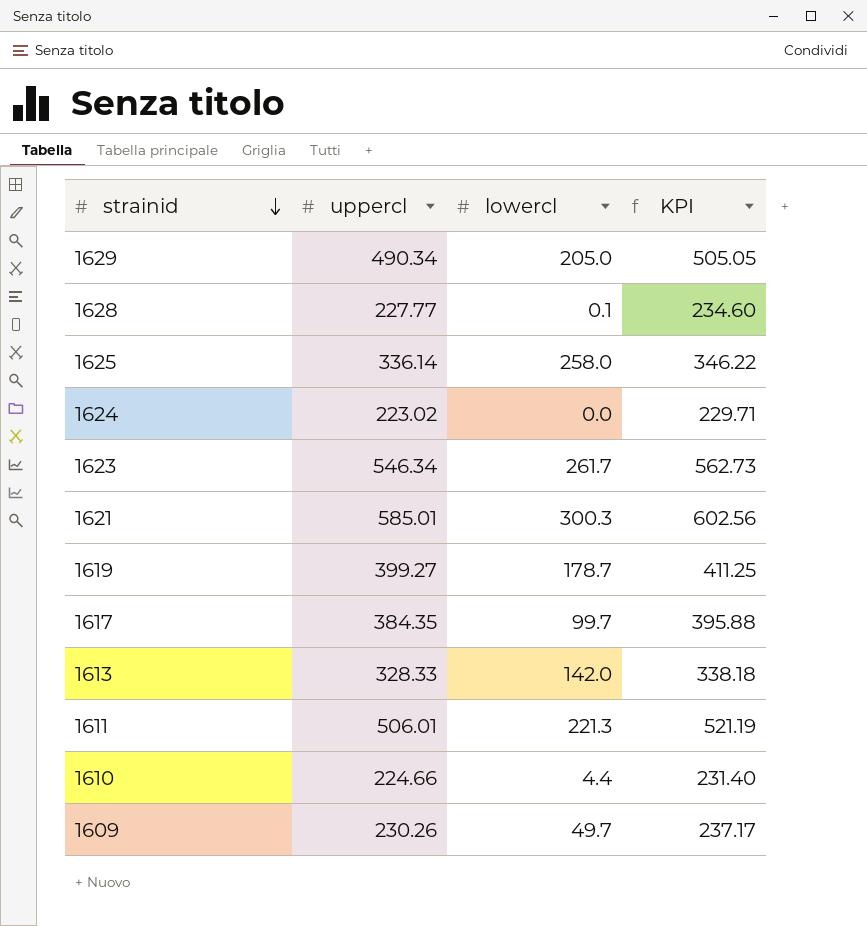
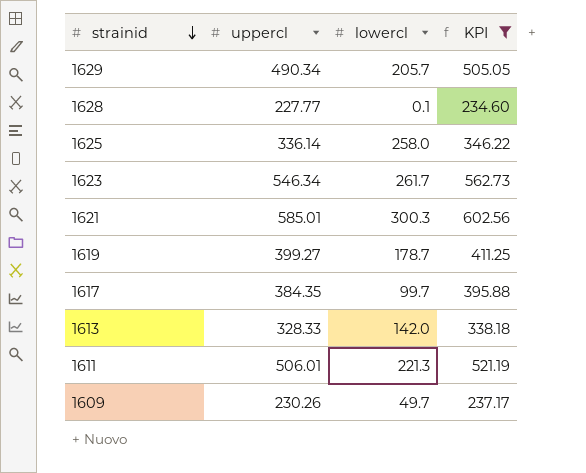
filter: none -> KPI >= 234.60
1629 | lowercl: 205.0 -> 205.7

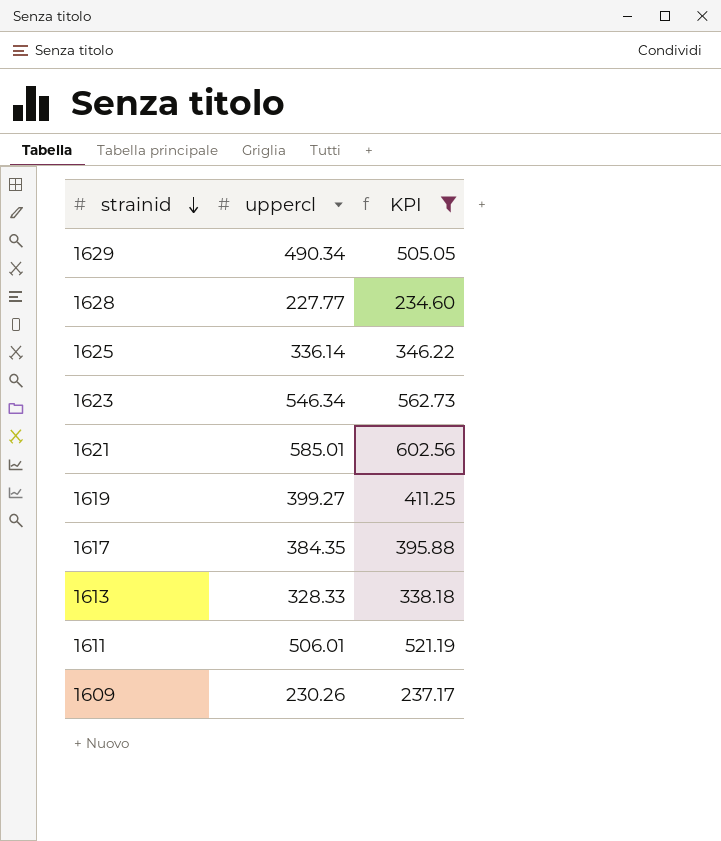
column lowercl | position: 3 -> none

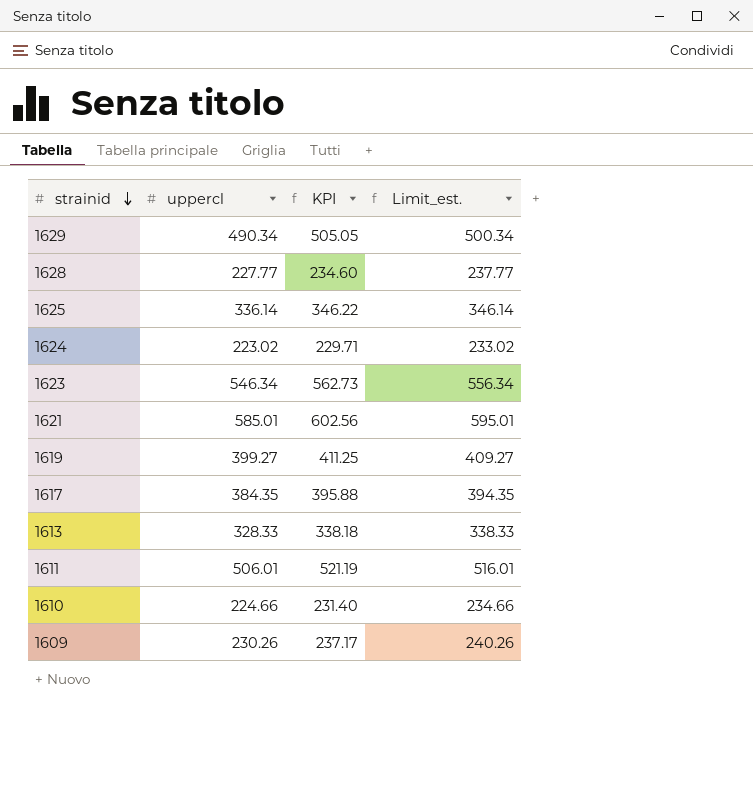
filter: KPI >= 234.60 -> none
column Limit_est. | formula: none -> [uppercl] + 10

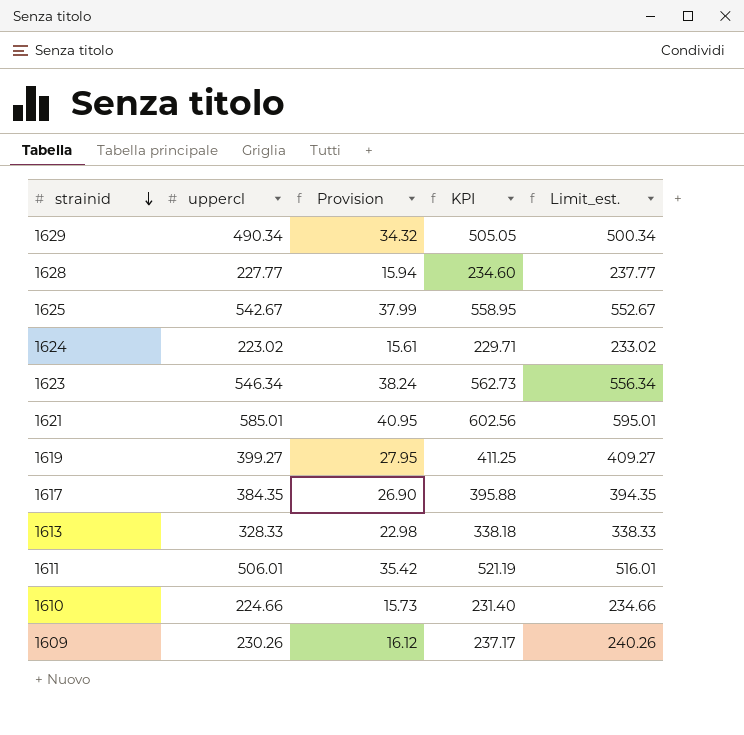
column Provision | formula: none -> [uppercl] * 0.07
1625 | uppercl: 336.14 -> 542.67
1625 | KPI: 346.22 -> 558.95
1625 | Limit_est.: 346.14 -> 552.67

